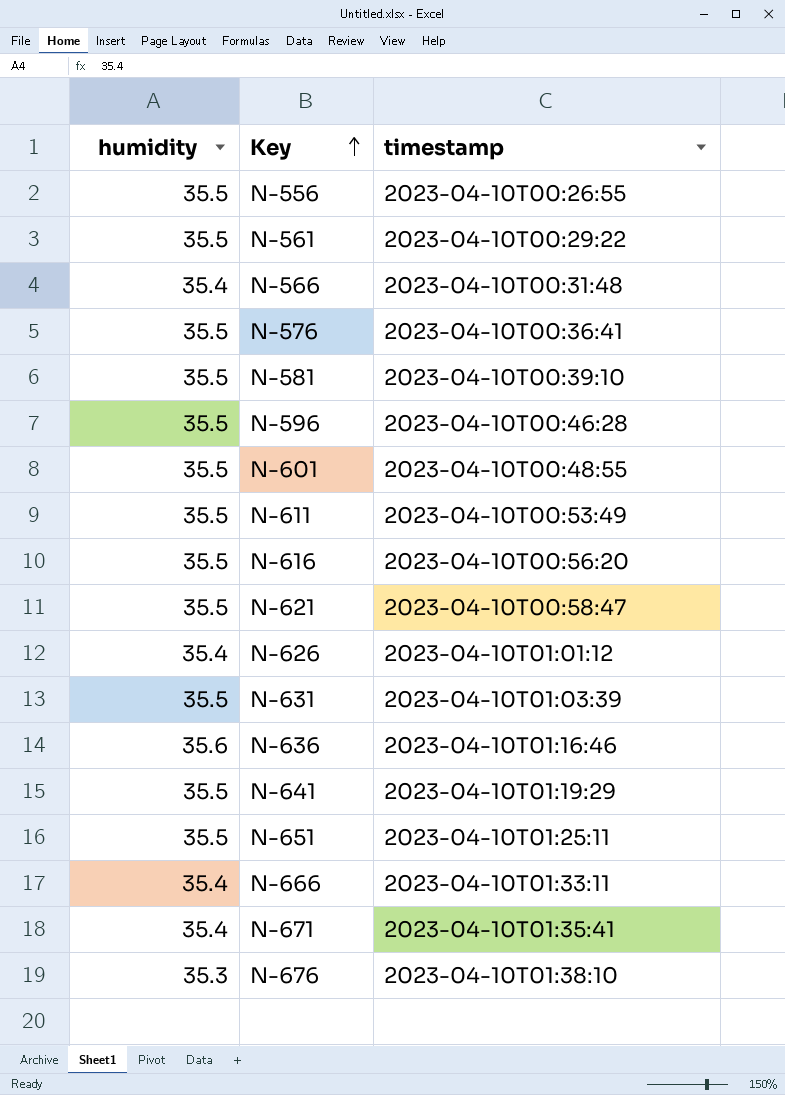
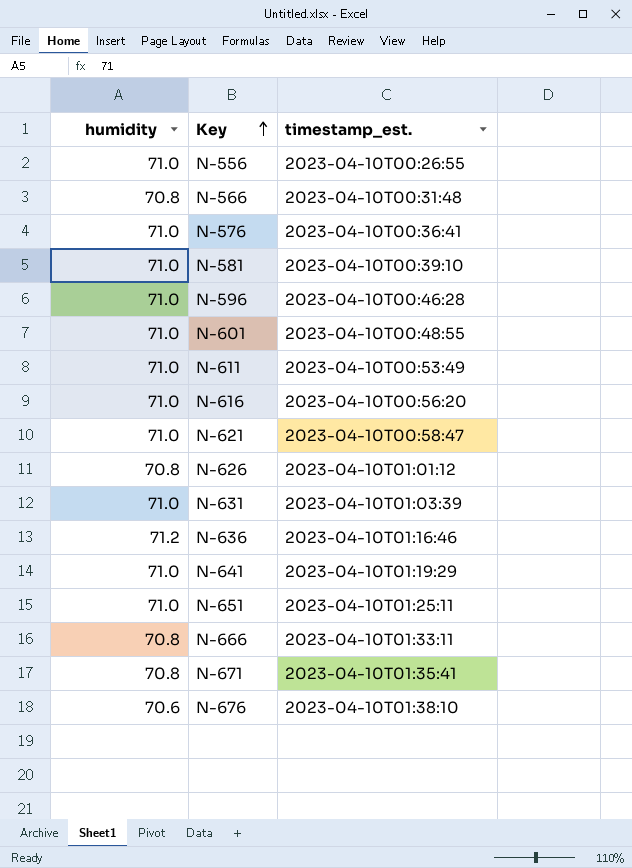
column name: timestamp -> timestamp_est.
row N-561: 35.5 | 2023-04-10T00:29:22 -> none
N-556 | humidity: 35.5 -> 71.0
N-566 | humidity: 35.4 -> 70.8
N-576 | humidity: 35.5 -> 71.0
N-581 | humidity: 35.5 -> 71.0
N-596 | humidity: 35.5 -> 71.0
N-601 | humidity: 35.5 -> 71.0
N-611 | humidity: 35.5 -> 71.0
N-616 | humidity: 35.5 -> 71.0
N-621 | humidity: 35.5 -> 71.0
N-626 | humidity: 35.4 -> 70.8
N-631 | humidity: 35.5 -> 71.0
N-636 | humidity: 35.6 -> 71.2
N-641 | humidity: 35.5 -> 71.0
N-651 | humidity: 35.5 -> 71.0
N-666 | humidity: 35.4 -> 70.8
N-671 | humidity: 35.4 -> 70.8
N-676 | humidity: 35.3 -> 70.6

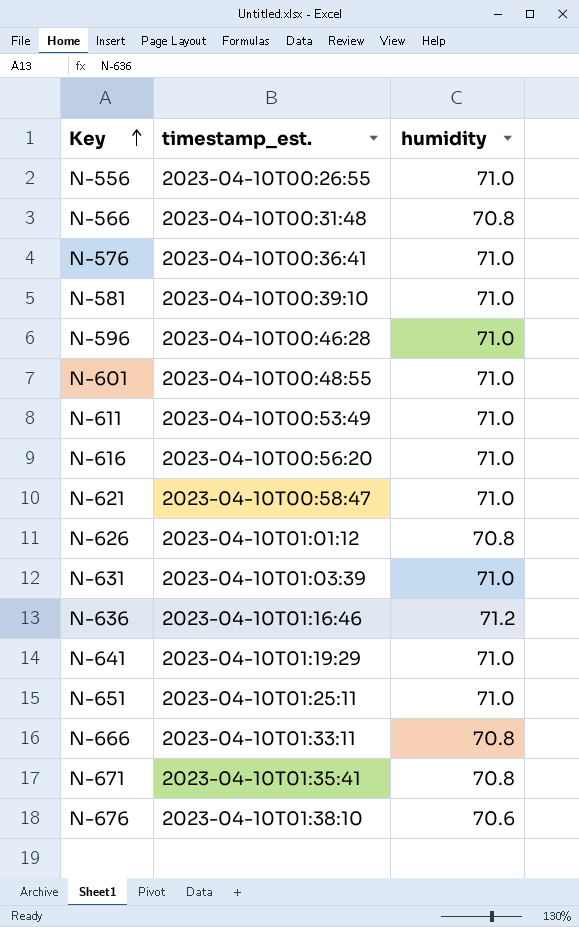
column humidity | position: 1 -> 3

